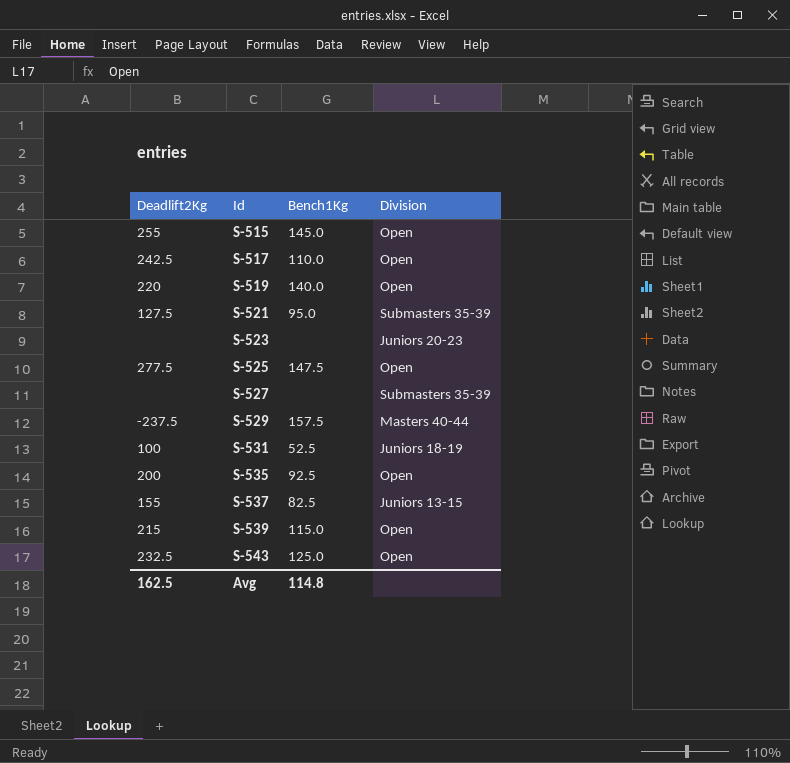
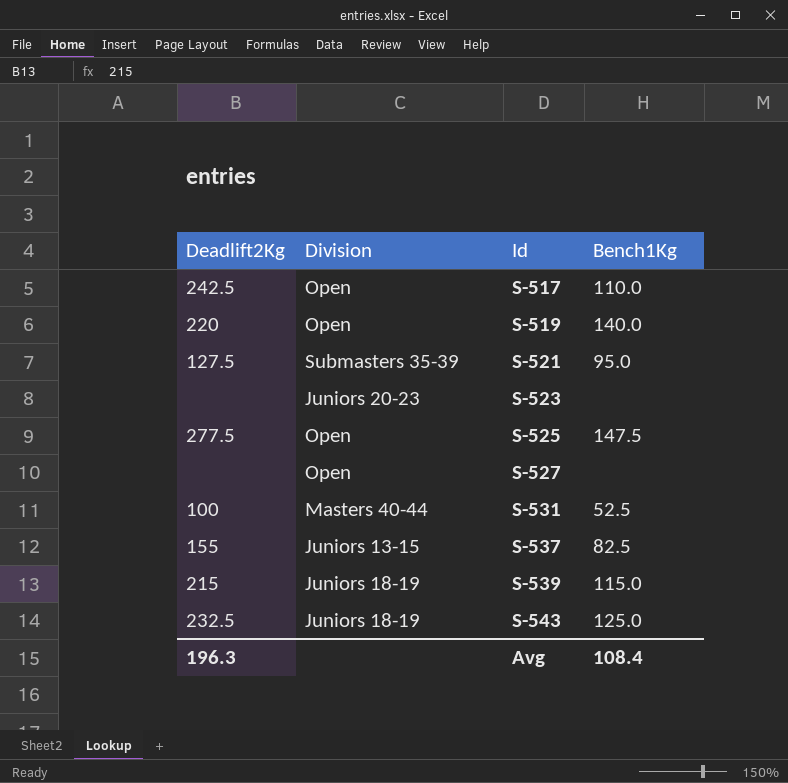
column Division | position: 4 -> 2
row S-515: 255 | 145.0 | Open -> none
row S-529: -237.5 | 157.5 | Masters 40-44 -> none
row S-535: 200 | 92.5 | Open -> none
S-527 | Division: Submasters 35-39 -> Open
S-531 | Division: Juniors 18-19 -> Masters 40-44
S-539 | Division: Open -> Juniors 18-19
S-543 | Division: Open -> Juniors 18-19
Avg | Deadlift2Kg: 162.5 -> 196.3
Avg | Bench1Kg: 114.8 -> 108.4

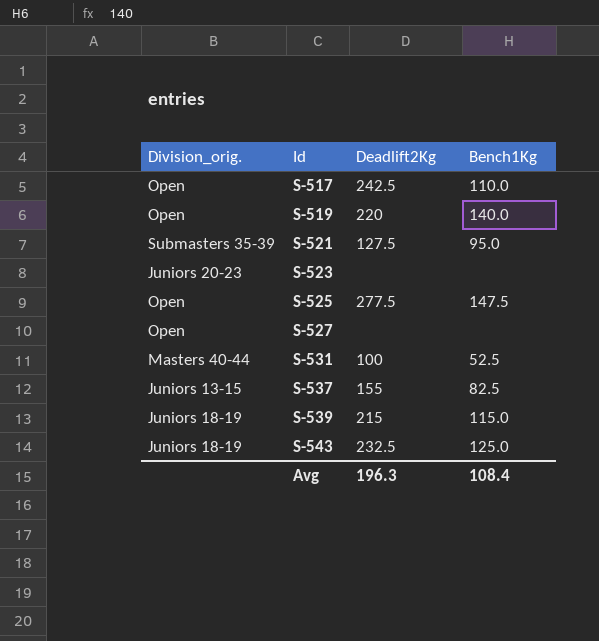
column name: Division -> Division_orig.
column Deadlift2Kg | position: 1 -> 3

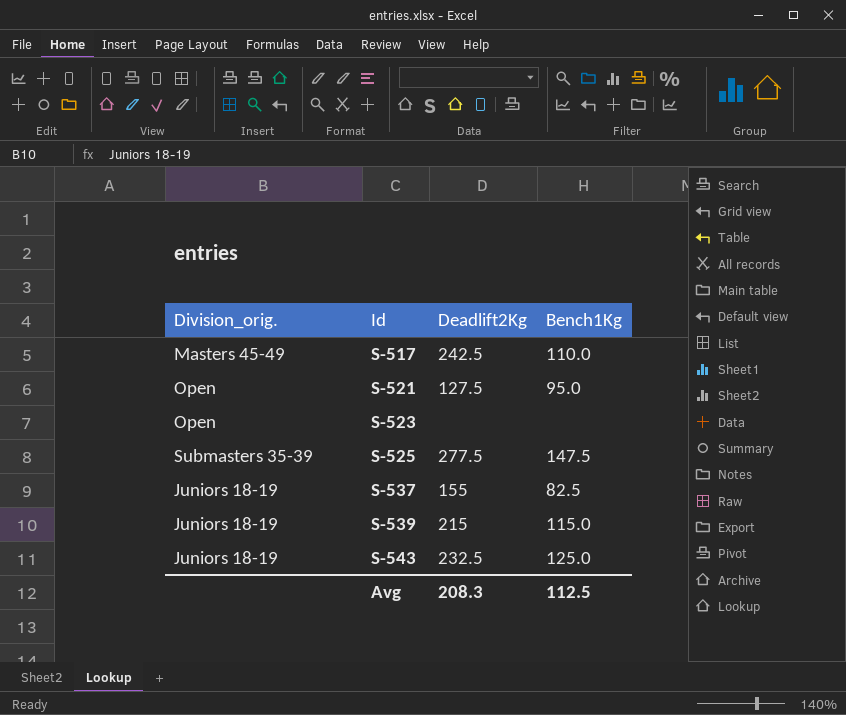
row S-519: Open | 220 | 140.0 -> none
row S-527: Open | none | none -> none
row S-531: Masters 40-44 | 100 | 52.5 -> none
S-517 | Division_orig.: Open -> Masters 45-49
S-521 | Division_orig.: Submasters 35-39 -> Open
S-523 | Division_orig.: Juniors 20-23 -> Open
S-525 | Division_orig.: Open -> Submasters 35-39
S-537 | Division_orig.: Juniors 13-15 -> Juniors 18-19
Avg | Deadlift2Kg: 196.3 -> 208.3
Avg | Bench1Kg: 108.4 -> 112.5

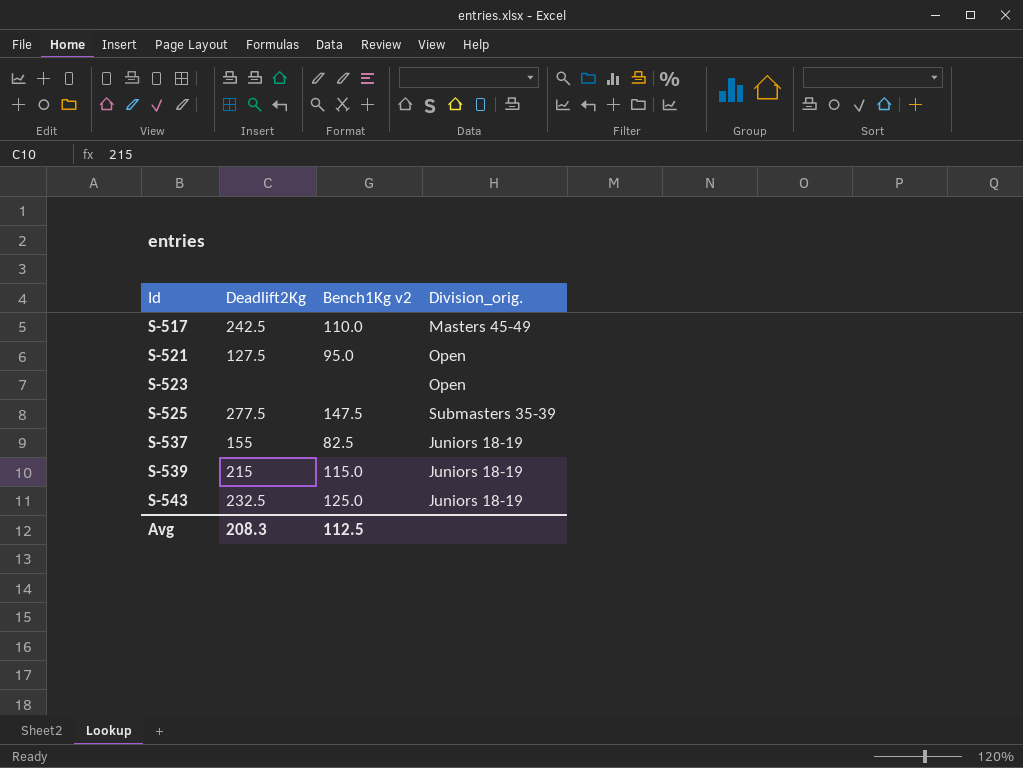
column name: Bench1Kg -> Bench1Kg v2
column Division_orig. | position: 1 -> 4

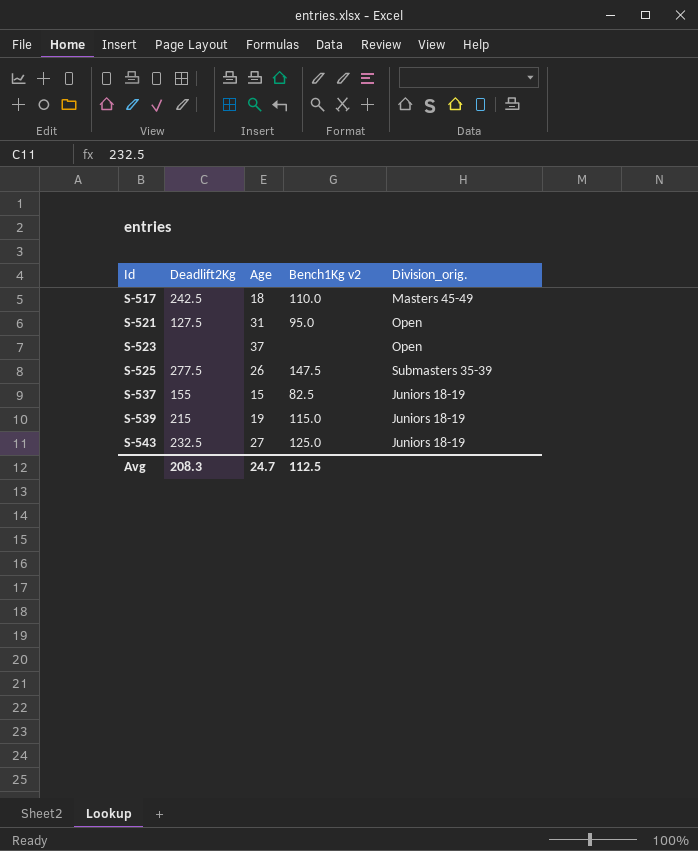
column Age | position: none -> 3

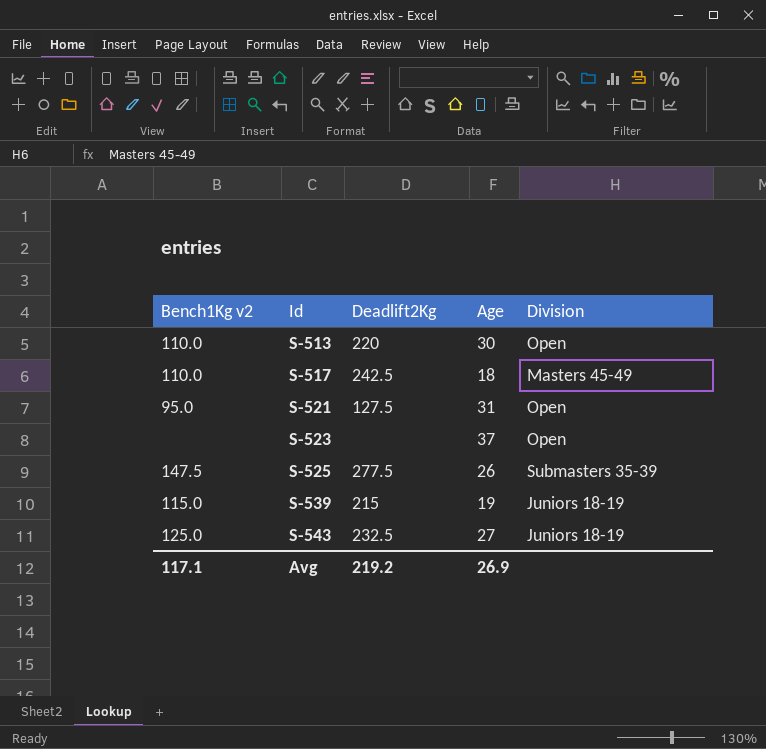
column Bench1Kg v2 | position: 4 -> 1
column name: Division_orig. -> Division
row S-537: 155 | 15 | 82.5 | Juniors 18-19 -> none
row S-513: none -> 110.0 | 220 | 30 | Open
Avg | Bench1Kg v2: 112.5 -> 117.1
Avg | Deadlift2Kg: 208.3 -> 219.2
Avg | Age: 24.7 -> 26.9

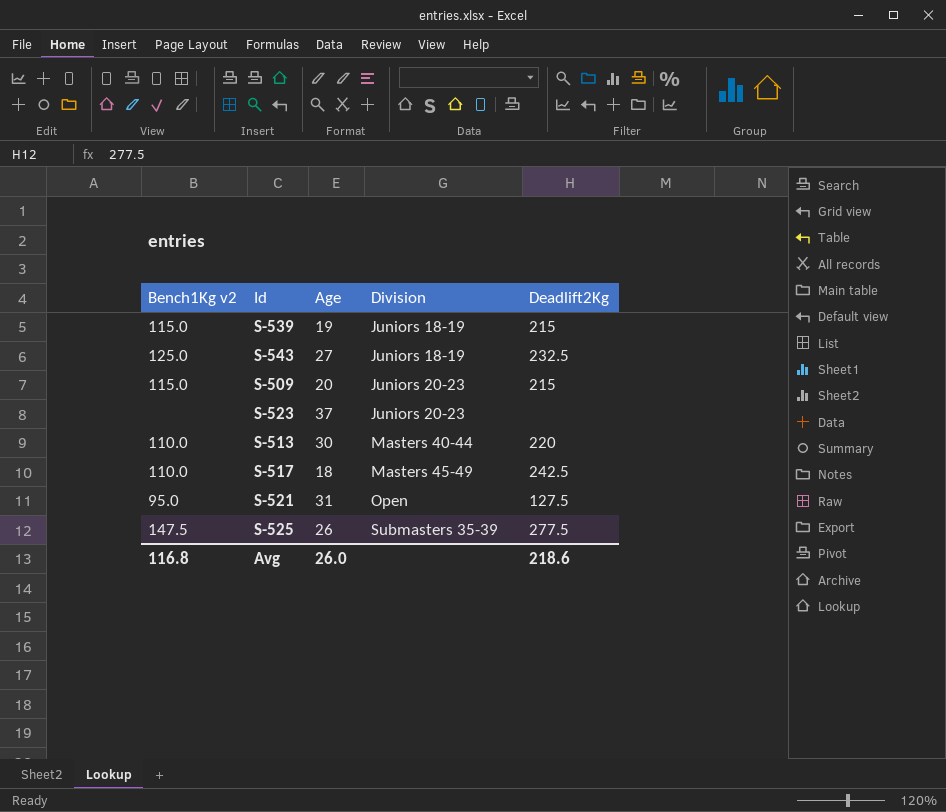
row order: Id ascending -> Division ascending
column Deadlift2Kg | position: 3 -> 5
row S-509: none -> 115.0 | 20 | Juniors 20-23 | 215
S-523 | Division: Open -> Juniors 20-23
S-513 | Division: Open -> Masters 40-44
Avg | Bench1Kg v2: 117.1 -> 116.8
Avg | Age: 26.9 -> 26.0
Avg | Deadlift2Kg: 219.2 -> 218.6

